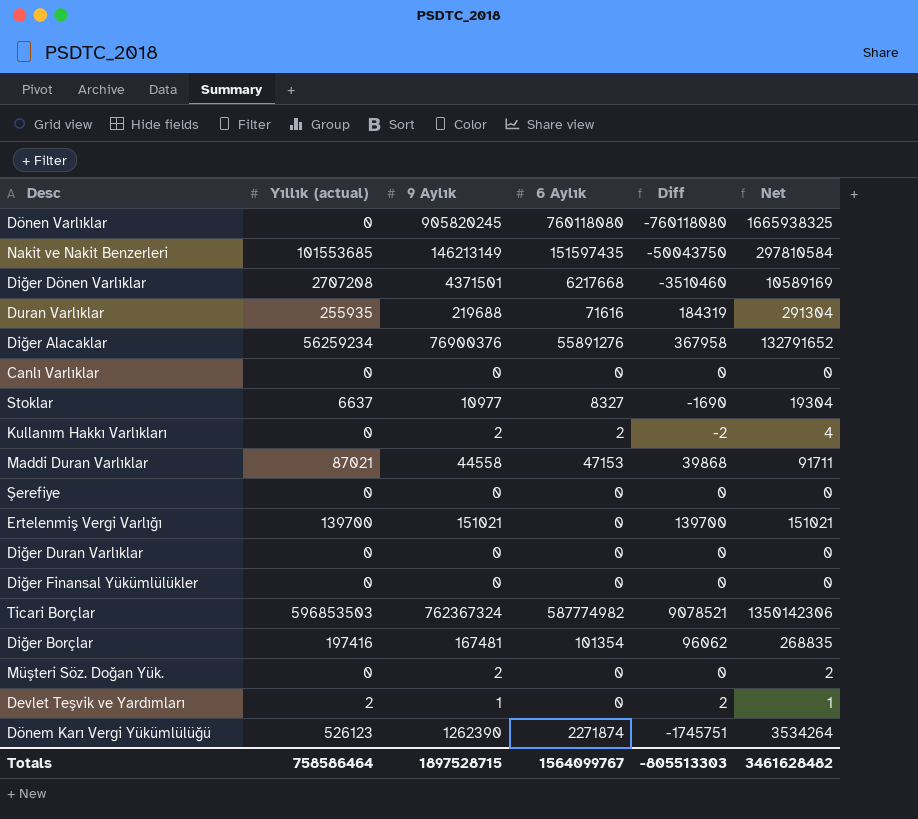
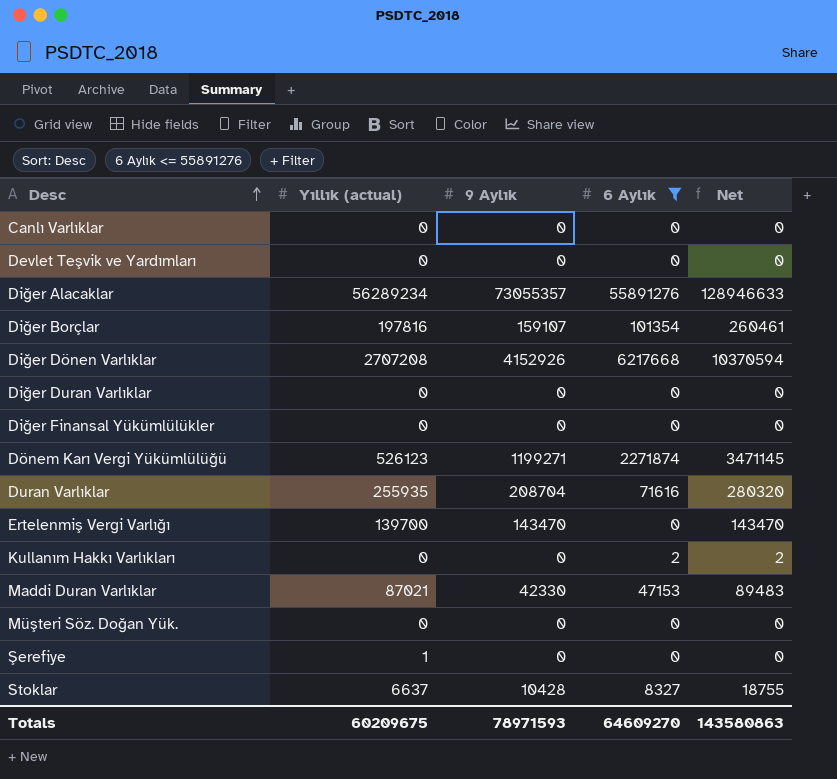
filter: none -> 6 Aylık <= 55891276
row order: none -> Desc ascending
column Diff | formula: [Yıllık (actual)] - [6 Aylık] -> none
Devlet Teşvik ve Yardımları | Yıllık (actual): 2 -> 0
Devlet Teşvik ve Yardımları | 9 Aylık: 1 -> 0
Devlet Teşvik ve Yardımları | Net: 1 -> 0
Diğer Alacaklar | Yıllık (actual): 56259234 -> 56289234
Diğer Alacaklar | 9 Aylık: 76900376 -> 73055357
Diğer Alacaklar | Net: 132791652 -> 128946633
Diğer Borçlar | Yıllık (actual): 197416 -> 197816
Diğer Borçlar | 9 Aylık: 167481 -> 159107
Diğer Borçlar | Net: 268835 -> 260461
Diğer Dönen Varlıklar | 9 Aylık: 4371501 -> 4152926
Diğer Dönen Varlıklar | Net: 10589169 -> 10370594
Dönem Karı Vergi Yükümlülüğü | 9 Aylık: 1262390 -> 1199271
Dönem Karı Vergi Yükümlülüğü | Net: 3534264 -> 3471145
Duran Varlıklar | 9 Aylık: 219688 -> 208704
Duran Varlıklar | Net: 291304 -> 280320
Ertelenmiş Vergi Varlığı | 9 Aylık: 151021 -> 143470
Ertelenmiş Vergi Varlığı | Net: 151021 -> 143470
Kullanım Hakkı Varlıkları | 9 Aylık: 2 -> 0
Kullanım Hakkı Varlıkları | Net: 4 -> 2
Maddi Duran Varlıklar | 9 Aylık: 44558 -> 42330
Maddi Duran Varlıklar | Net: 91711 -> 89483
Müşteri Söz. Doğan Yük. | 9 Aylık: 2 -> 0
Müşteri Söz. Doğan Yük. | Net: 2 -> 0
Şerefiye | Yıllık (actual): 0 -> 1
Stoklar | 9 Aylık: 10977 -> 10428
Stoklar | Net: 19304 -> 18755
Totals | Yıllık (actual): 758586464 -> 60209675
Totals | 9 Aylık: 1897528715 -> 78971593
Totals | 6 Aylık: 1564099767 -> 64609270
Totals | Net: 3461628482 -> 143580863

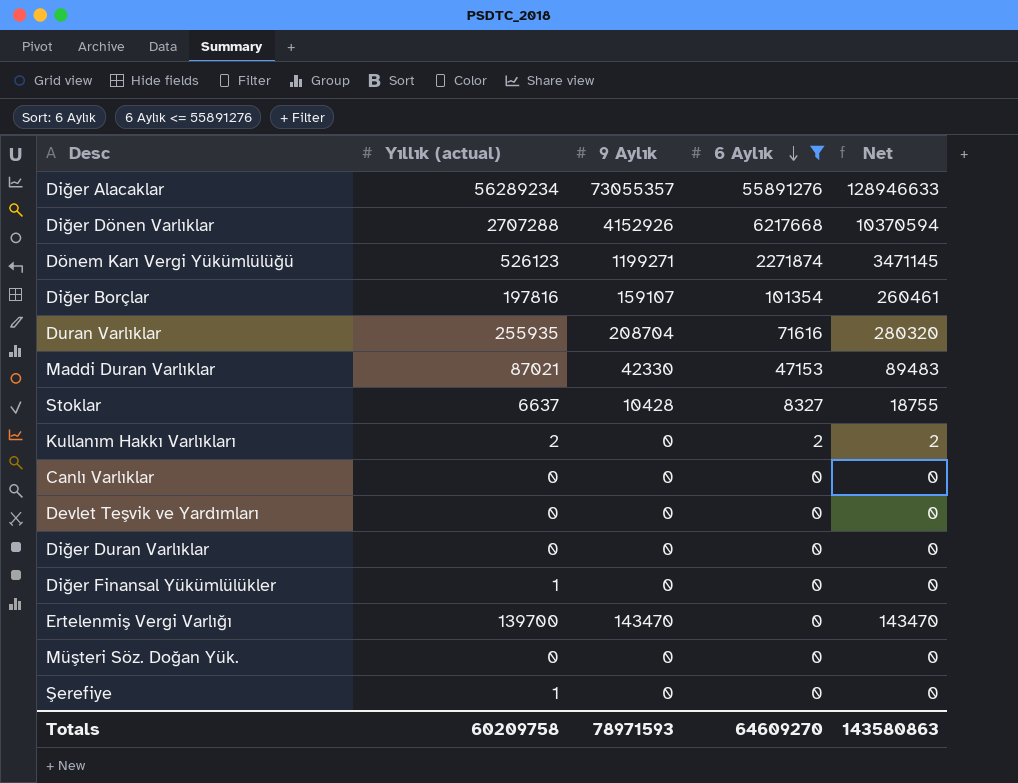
row order: Desc ascending -> 6 Aylık descending
Diğer Dönen Varlıklar | Yıllık (actual): 2707208 -> 2707288
Kullanım Hakkı Varlıkları | Yıllık (actual): 0 -> 2
Diğer Finansal Yükümlülükler | Yıllık (actual): 0 -> 1
Totals | Yıllık (actual): 60209675 -> 60209758

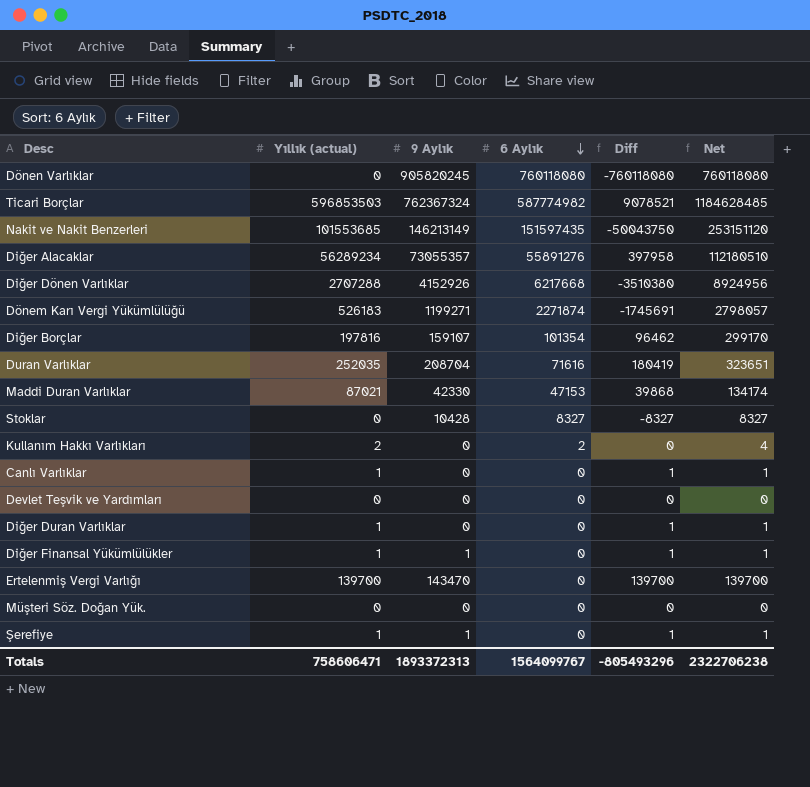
filter: 6 Aylık <= 55891276 -> none
column Diff | formula: none -> [Yıllık (actual)] - [6 Aylık]
column Net | formula: [9 Aylık] + [6 Aylık] -> [Yıllık (actual)] + [6 Aylık]
Dönem Karı Vergi Yükümlülüğü | Yıllık (actual): 526123 -> 526183
Duran Varlıklar | Yıllık (actual): 255935 -> 252035
Stoklar | Yıllık (actual): 6637 -> 0
Canlı Varlıklar | Yıllık (actual): 0 -> 1
Diğer Duran Varlıklar | Yıllık (actual): 0 -> 1
Diğer Finansal Yükümlülükler | 9 Aylık: 0 -> 1
Şerefiye | 9 Aylık: 0 -> 1
Totals | Yıllık (actual): 60209758 -> 758606471
Totals | 9 Aylık: 78971593 -> 1893372313
Totals | 6 Aylık: 64609270 -> 1564099767
Totals | Net: 143580863 -> 2322706238

